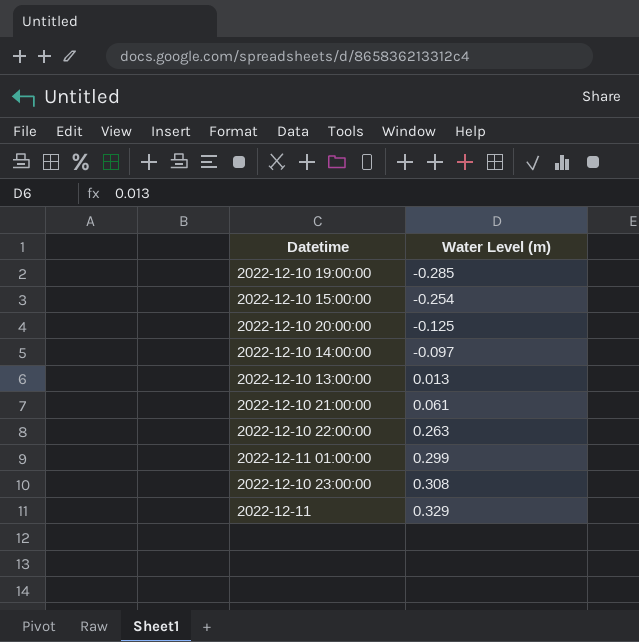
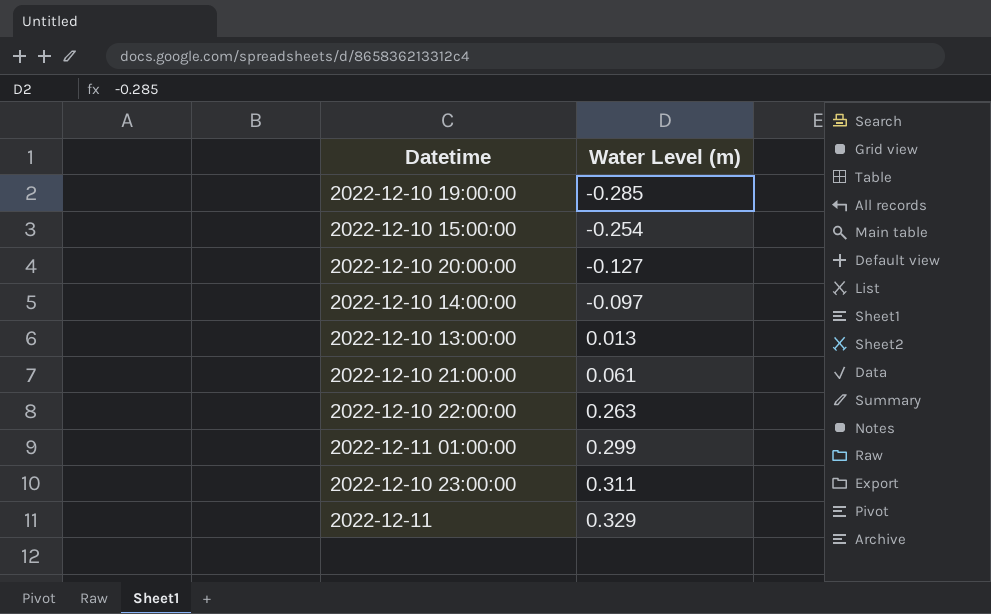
2022-12-10 20:00:00 | Water Level (m): -0.125 -> -0.127
2022-12-10 23:00:00 | Water Level (m): 0.308 -> 0.311

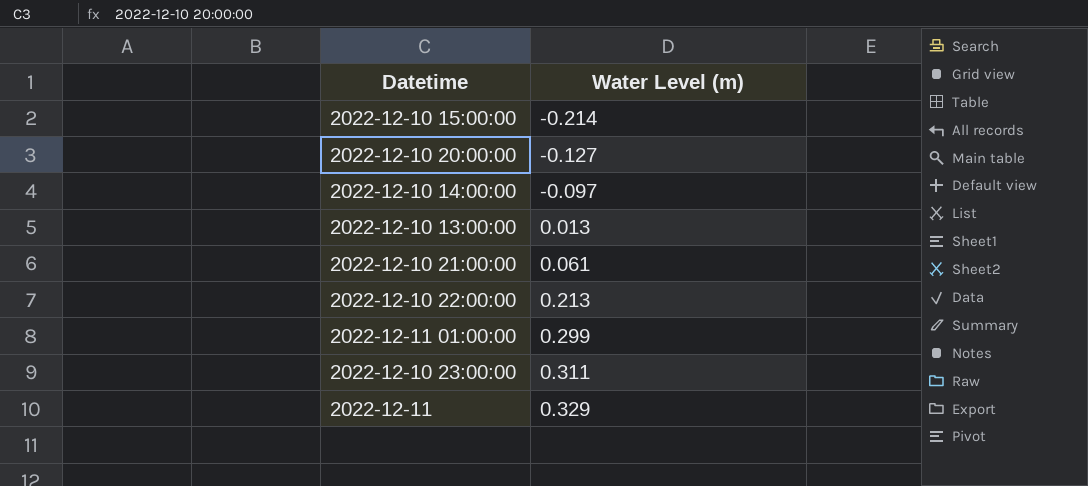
row 2022-12-10 19:00:00: -0.285 -> none
2022-12-10 15:00:00 | Water Level (m): -0.254 -> -0.214
2022-12-10 22:00:00 | Water Level (m): 0.263 -> 0.213

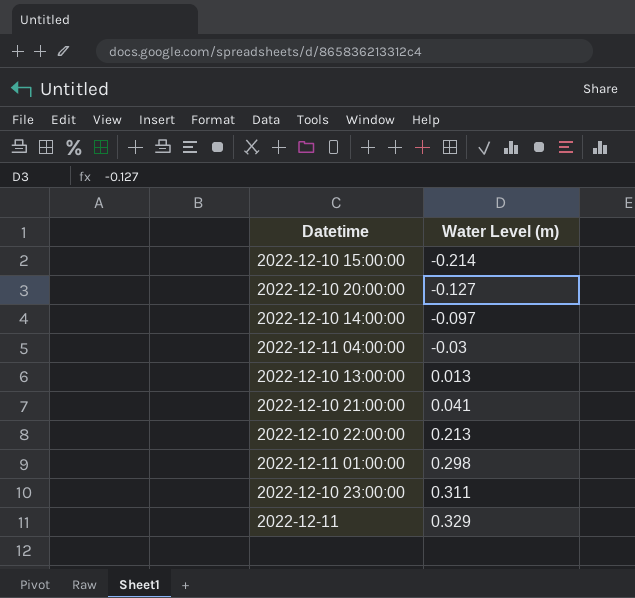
row 2022-12-11 04:00:00: none -> -0.03
2022-12-10 21:00:00 | Water Level (m): 0.061 -> 0.041
2022-12-11 01:00:00 | Water Level (m): 0.299 -> 0.298

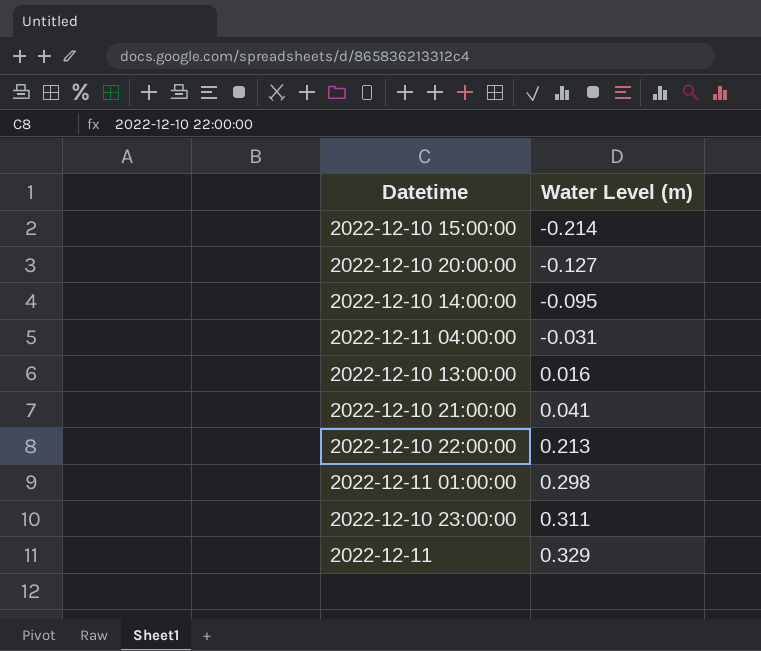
2022-12-10 14:00:00 | Water Level (m): -0.097 -> -0.095
2022-12-11 04:00:00 | Water Level (m): -0.03 -> -0.031
2022-12-10 13:00:00 | Water Level (m): 0.013 -> 0.016

